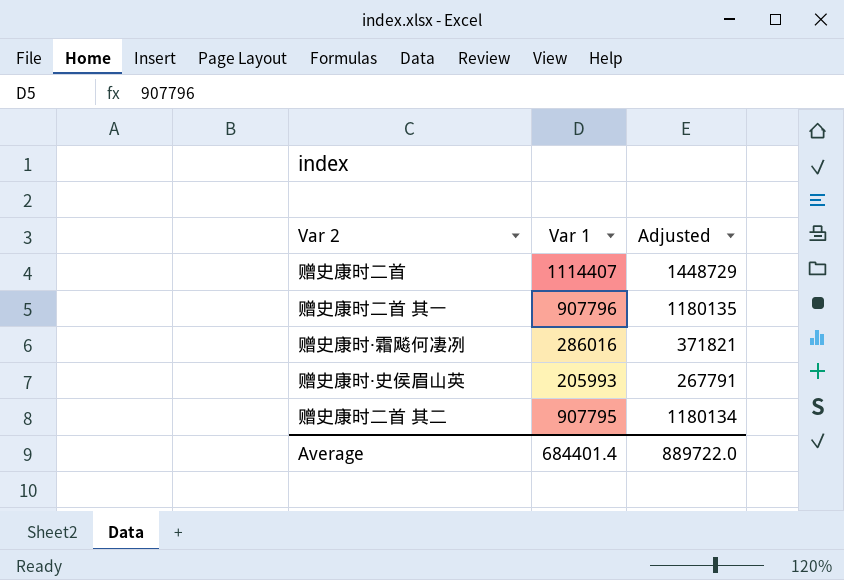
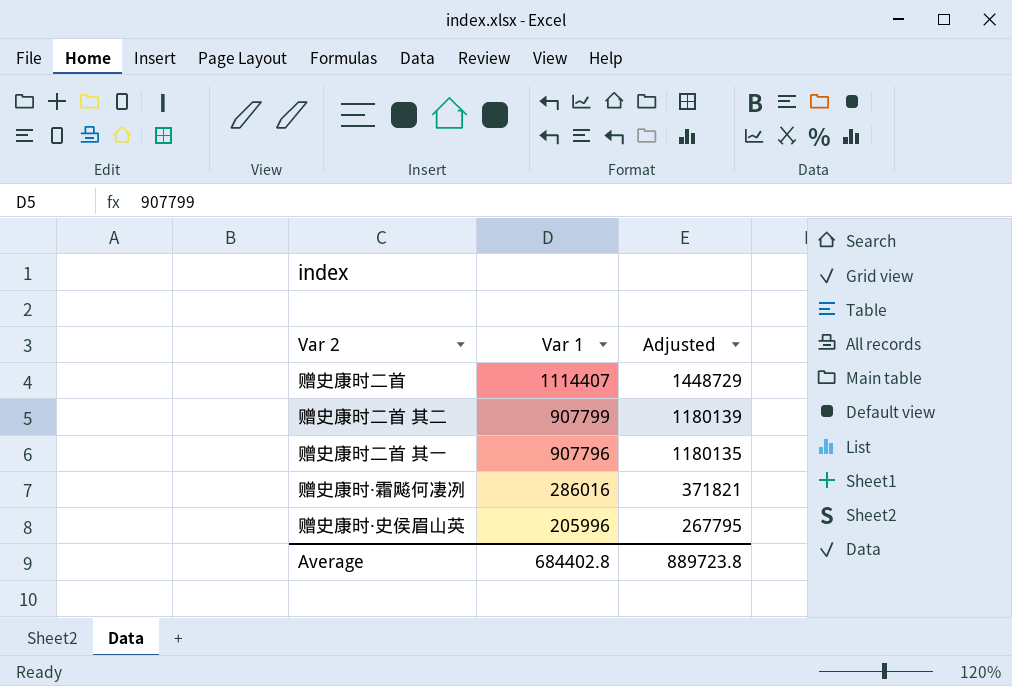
row order: none -> Var 1 descending
赠史康时二首 其二 | Var 1: 907795 -> 907799
赠史康时二首 其二 | Adjusted: 1180134 -> 1180139
赠史康时·史侯眉山英 | Var 1: 205993 -> 205996
赠史康时·史侯眉山英 | Adjusted: 267791 -> 267795
Average | Var 1: 684401.4 -> 684402.8
Average | Adjusted: 889722.0 -> 889723.8

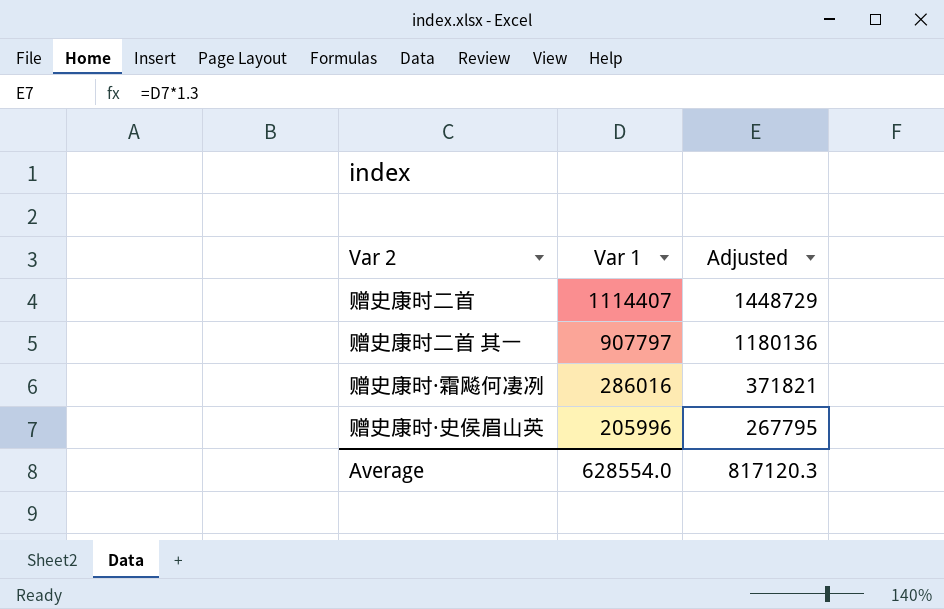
row 赠史康时二首 其二: 907799 | 1180139 -> none
赠史康时二首 其一 | Var 1: 907796 -> 907797
赠史康时二首 其一 | Adjusted: 1180135 -> 1180136
Average | Var 1: 684402.8 -> 628554.0
Average | Adjusted: 889723.8 -> 817120.3

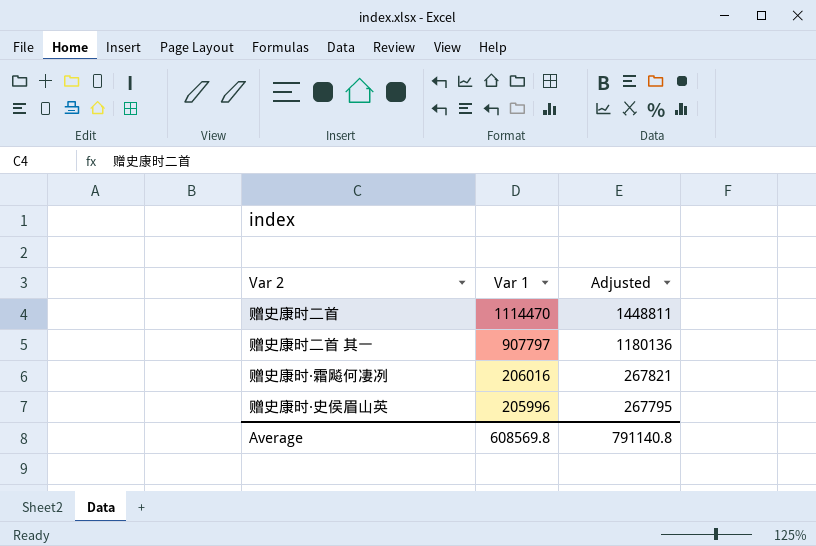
赠史康时二首 | Var 1: 1114407 -> 1114470
赠史康时二首 | Adjusted: 1448729 -> 1448811
赠史康时·霜飚何凄冽 | Var 1: 286016 -> 206016
赠史康时·霜飚何凄冽 | Adjusted: 371821 -> 267821
Average | Var 1: 628554.0 -> 608569.8
Average | Adjusted: 817120.3 -> 791140.8

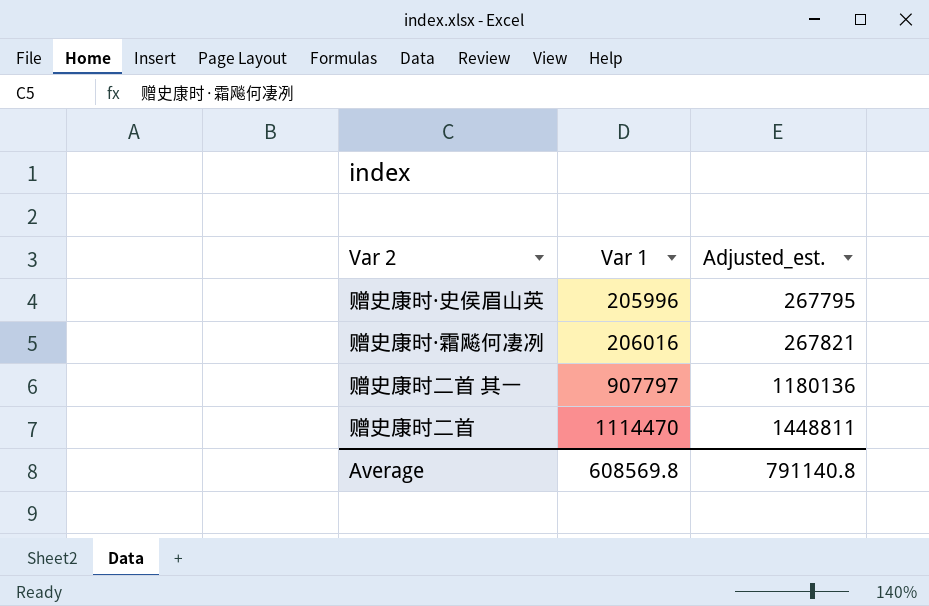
row order: Var 1 descending -> Var 1 ascending
column name: Adjusted -> Adjusted_est.

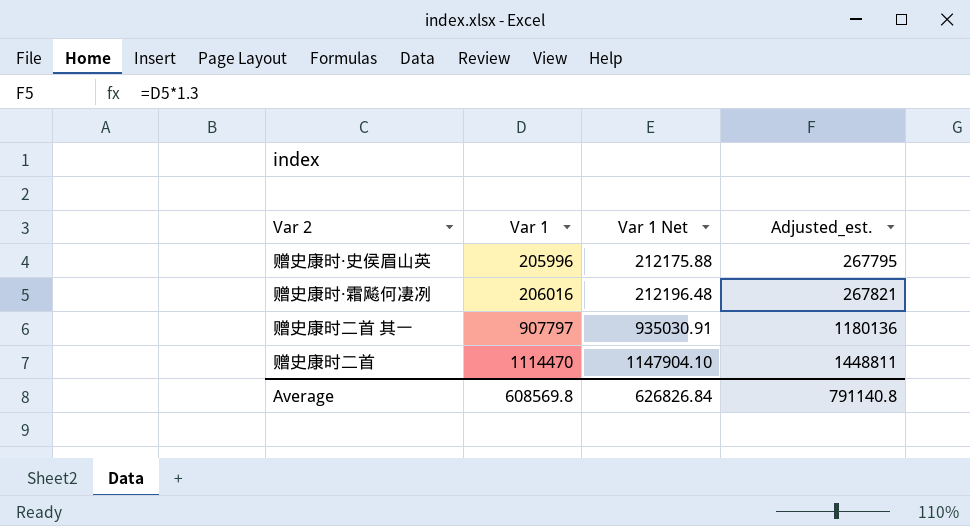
column Var 1 Net | formula: none -> [Var 1] * 1.03

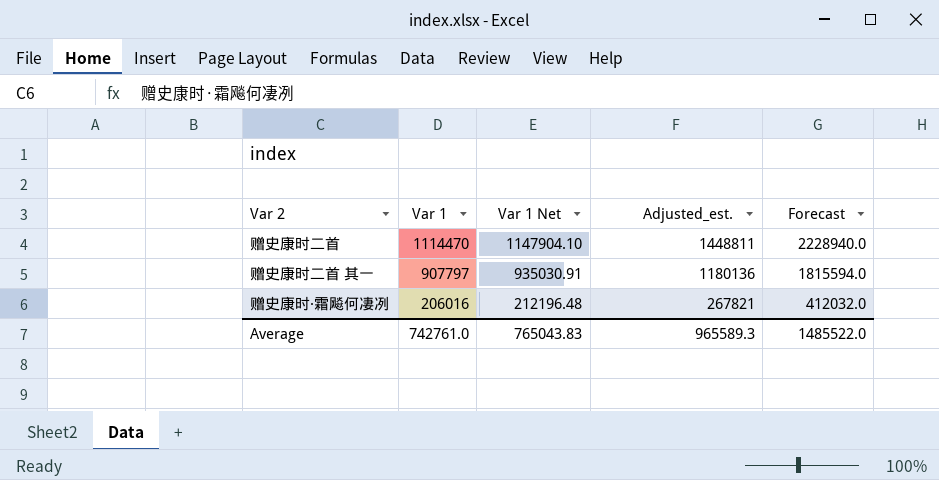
row order: Var 1 ascending -> Var 1 descending
column Forecast | formula: none -> [Var 1] * 2
row 赠史康时·史侯眉山英: 205996 | 212175.88 | 267795 -> none
Average | Var 1: 608569.8 -> 742761.0
Average | Var 1 Net: 626826.84 -> 765043.83
Average | Adjusted_est.: 791140.8 -> 965589.3

